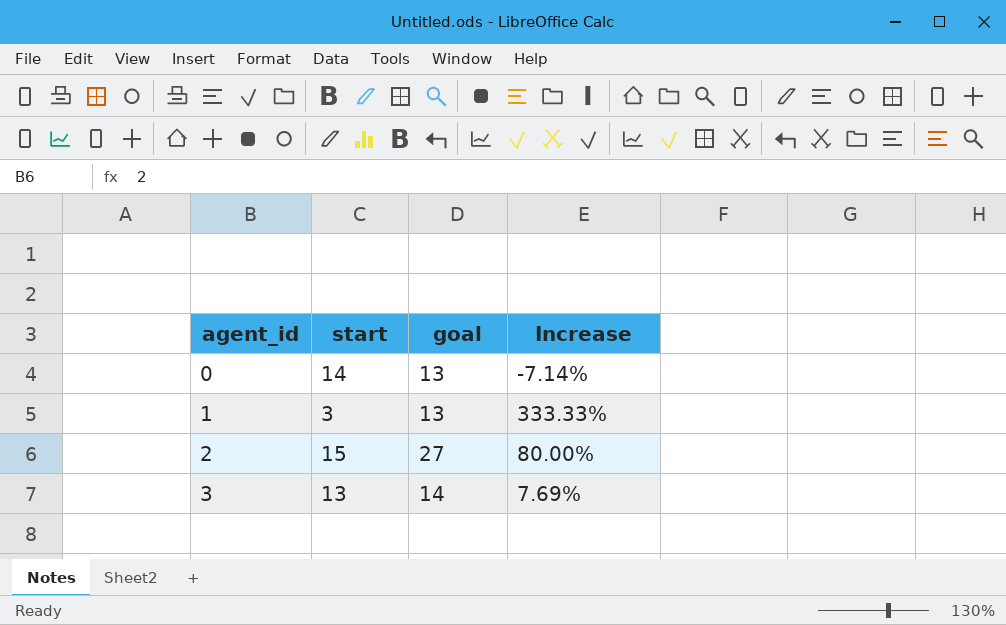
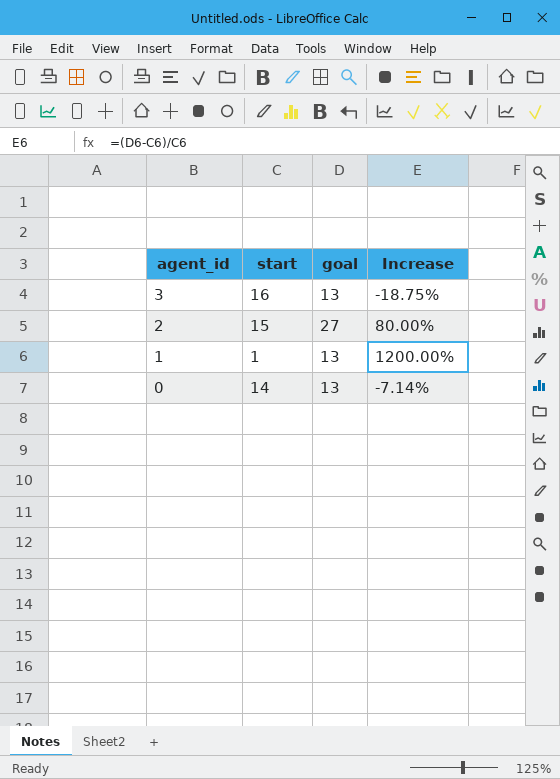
row order: agent_id ascending -> agent_id descending
3 | start: 13 -> 16
3 | goal: 14 -> 13
3 | Increase: 7.69% -> -18.75%
1 | start: 3 -> 1
1 | Increase: 333.33% -> 1200.00%

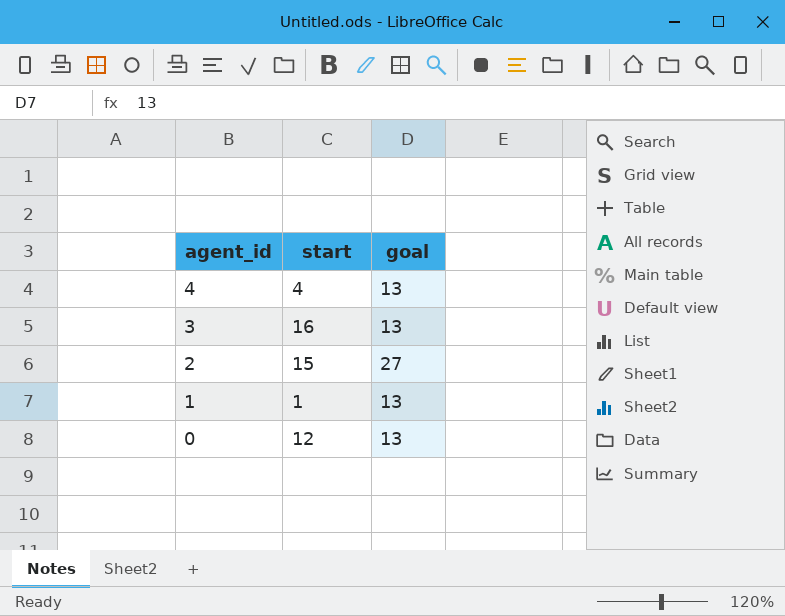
column Increase | formula: ([goal] - [start]) / [start] -> none
row 4: none -> 4 | 13
0 | start: 14 -> 12

